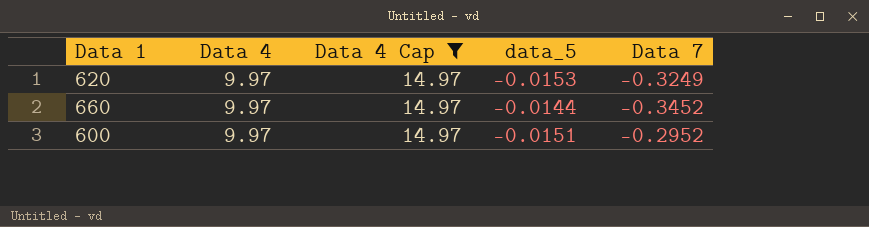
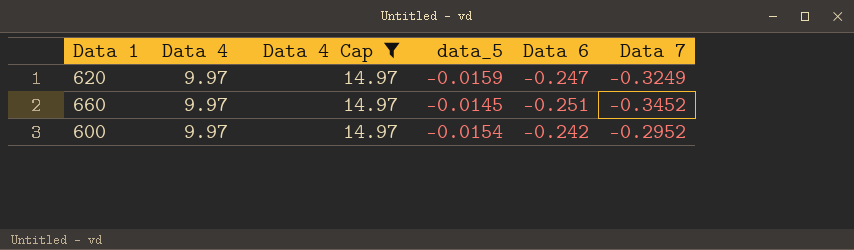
column Data 6 | position: none -> 5
620 | data_5: -0.0153 -> -0.0159
660 | data_5: -0.0144 -> -0.0145
600 | data_5: -0.0151 -> -0.0154

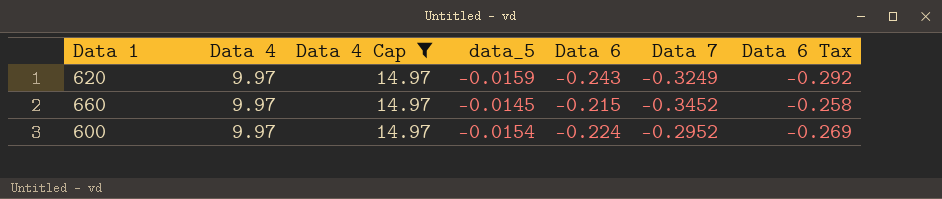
column Data 6 Tax | formula: none -> [Data 6] * 1.2
620 | Data 6: -0.247 -> -0.243
660 | Data 6: -0.251 -> -0.215
600 | Data 6: -0.242 -> -0.224

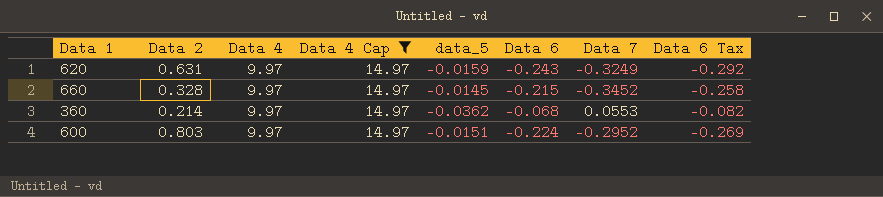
column Data 2 | position: none -> 2
row 360: none -> 0.214 | 9.97 | 14.97 | -0.0362 | -0.068 | 0.0553 | -0.082
600 | data_5: -0.0154 -> -0.0151

